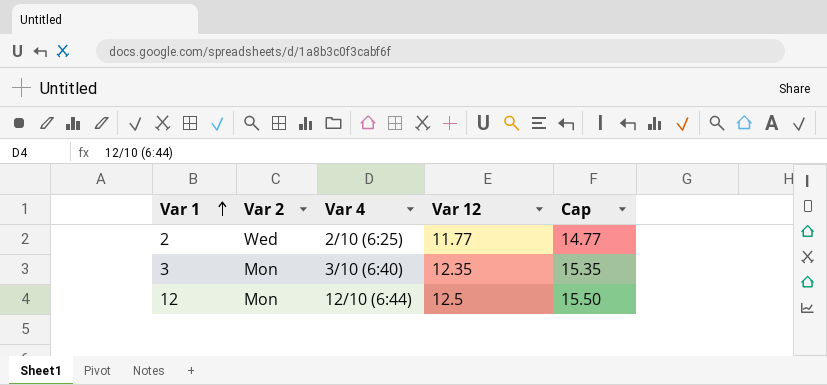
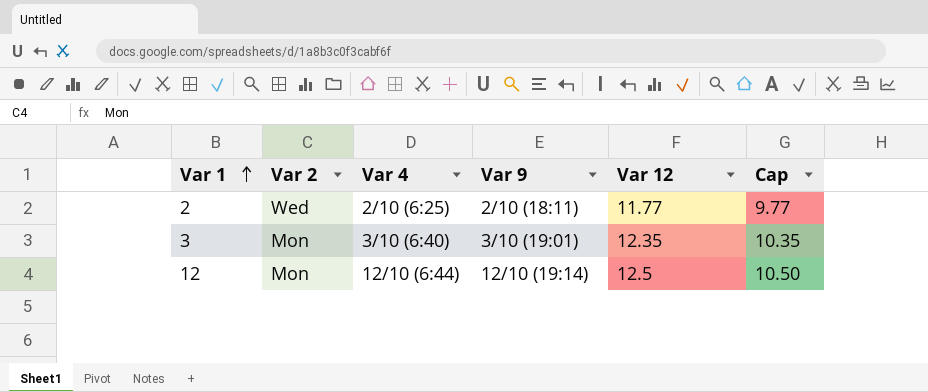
column Var 9 | position: none -> 4
column Cap | formula: [Var 12] + 3 -> [Var 12] - 2

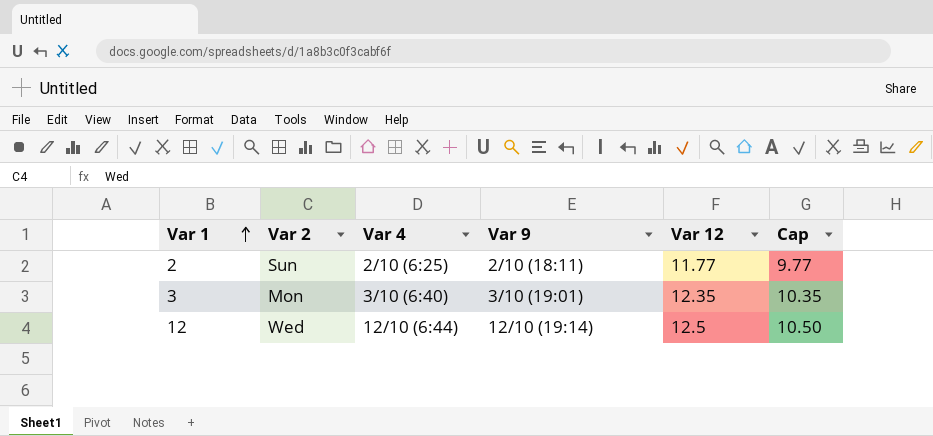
2 | Var 2: Wed -> Sun
12 | Var 2: Mon -> Wed

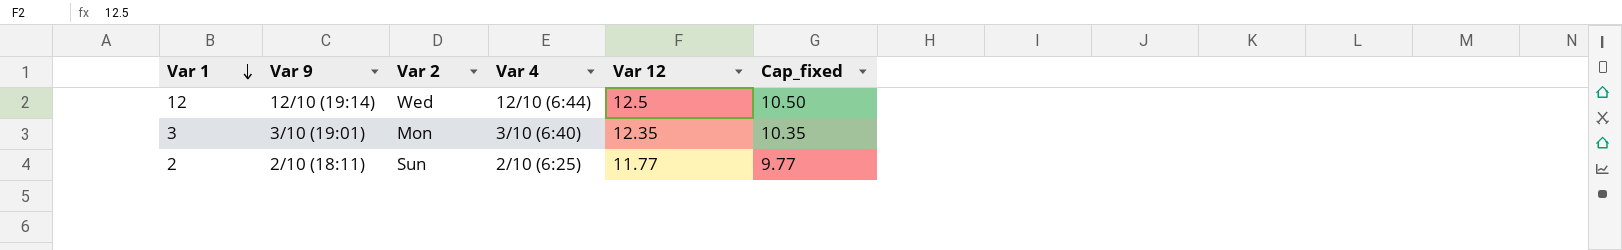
row order: Var 1 ascending -> Var 1 descending
column Var 9 | position: 4 -> 2
column name: Cap -> Cap_fixed

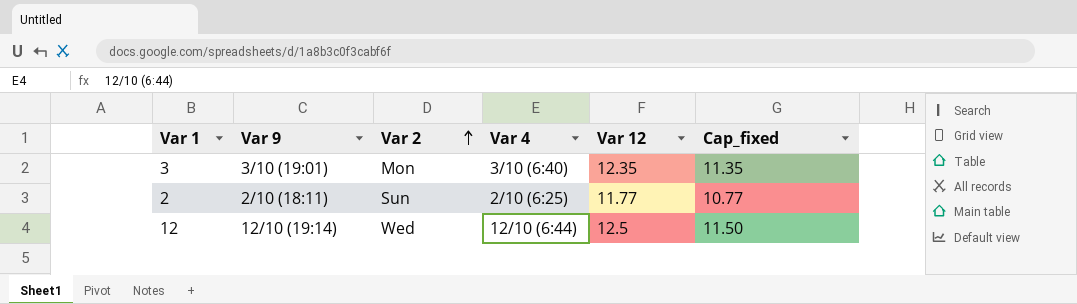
row order: Var 1 descending -> Var 2 ascending
column Cap_fixed | formula: [Var 12] - 2 -> [Var 12] - 1

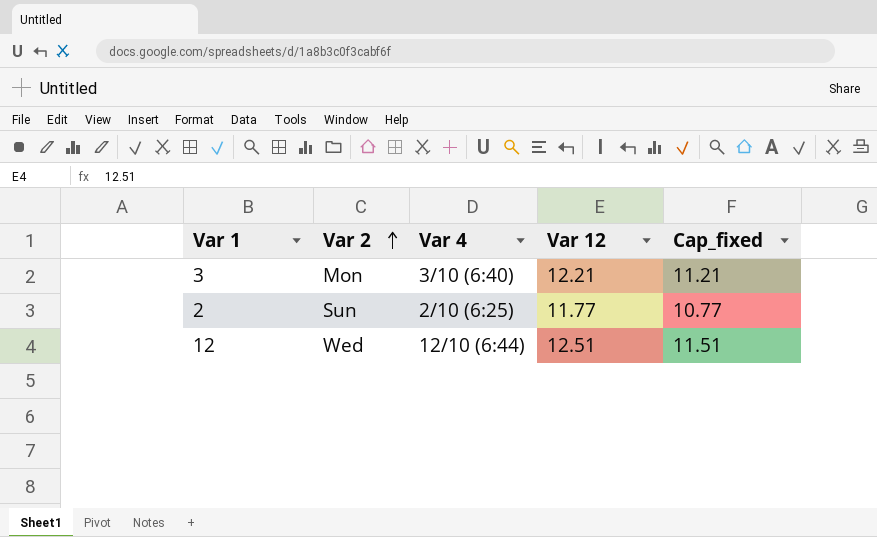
column Var 9 | position: 2 -> none
3 | Var 12: 12.35 -> 12.21
3 | Cap_fixed: 11.35 -> 11.21
12 | Var 12: 12.5 -> 12.51
12 | Cap_fixed: 11.50 -> 11.51

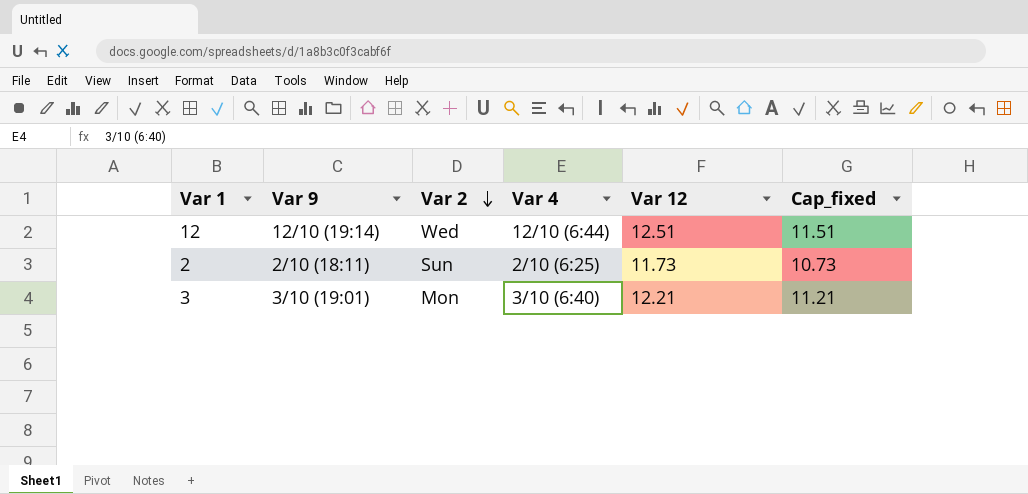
row order: Var 2 ascending -> Var 2 descending
column Var 9 | position: none -> 2
2 | Var 12: 11.77 -> 11.73
2 | Cap_fixed: 10.77 -> 10.73

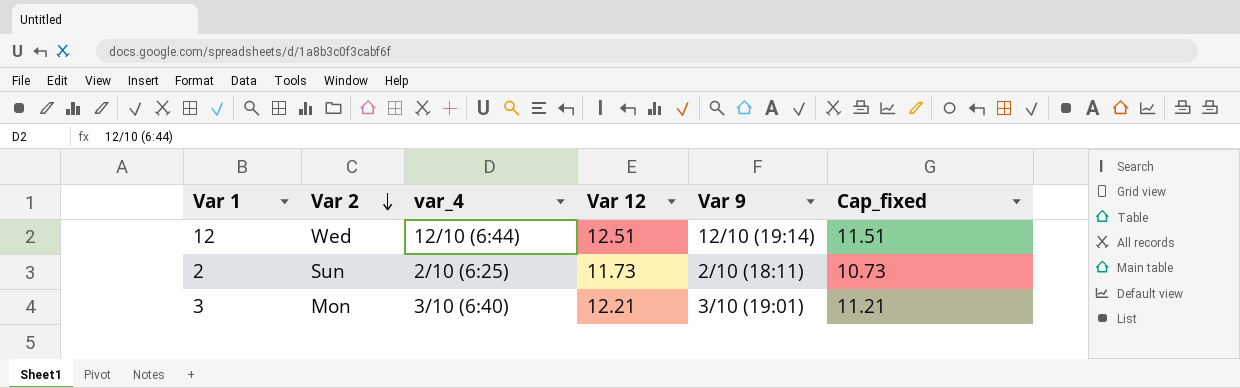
column name: Var 4 -> var_4
column Var 9 | position: 2 -> 5

